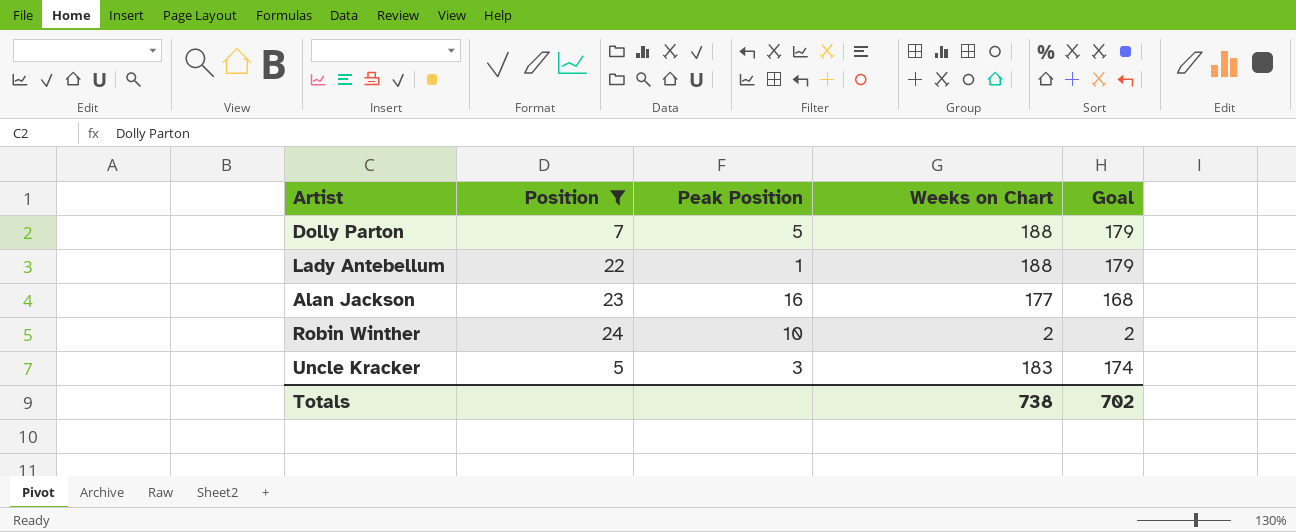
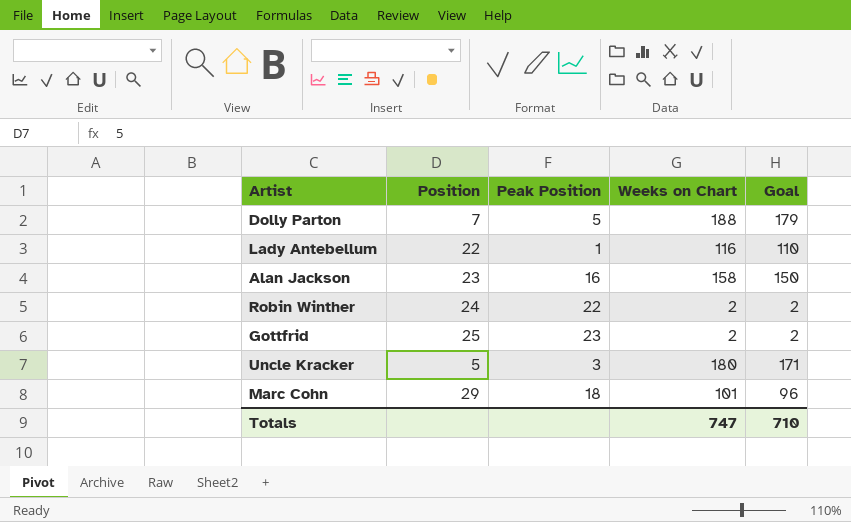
filter: Position <= 24 -> none
Lady Antebellum | Weeks on Chart: 188 -> 116
Lady Antebellum | Goal: 179 -> 110
Alan Jackson | Weeks on Chart: 177 -> 158
Alan Jackson | Goal: 168 -> 150
Robin Winther | Peak Position: 10 -> 22
Uncle Kracker | Weeks on Chart: 183 -> 180
Uncle Kracker | Goal: 174 -> 171
Totals | Weeks on Chart: 738 -> 747
Totals | Goal: 702 -> 710

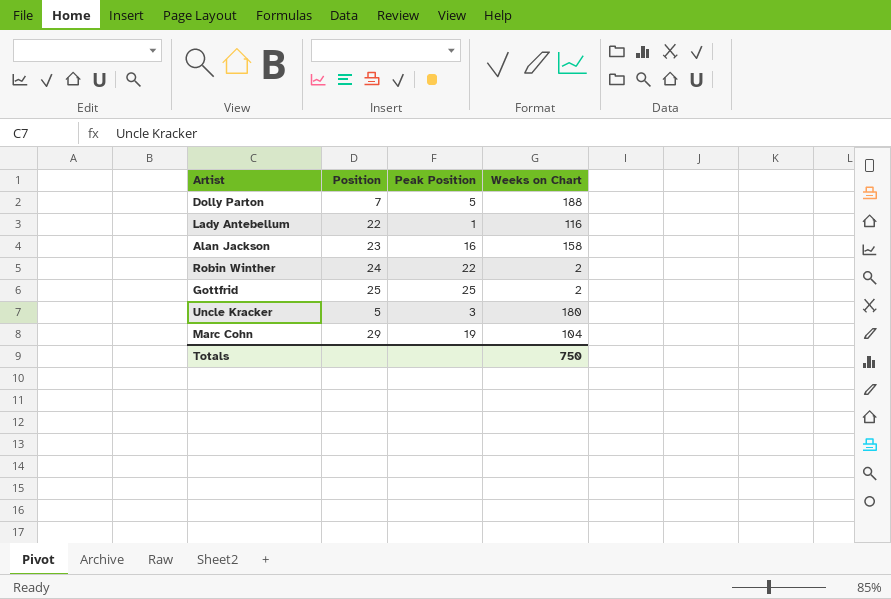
column Goal | formula: [Weeks on Chart] * 0.95 -> none
Gottfrid | Peak Position: 23 -> 25
Marc Cohn | Peak Position: 18 -> 19
Marc Cohn | Weeks on Chart: 101 -> 104
Totals | Weeks on Chart: 747 -> 750

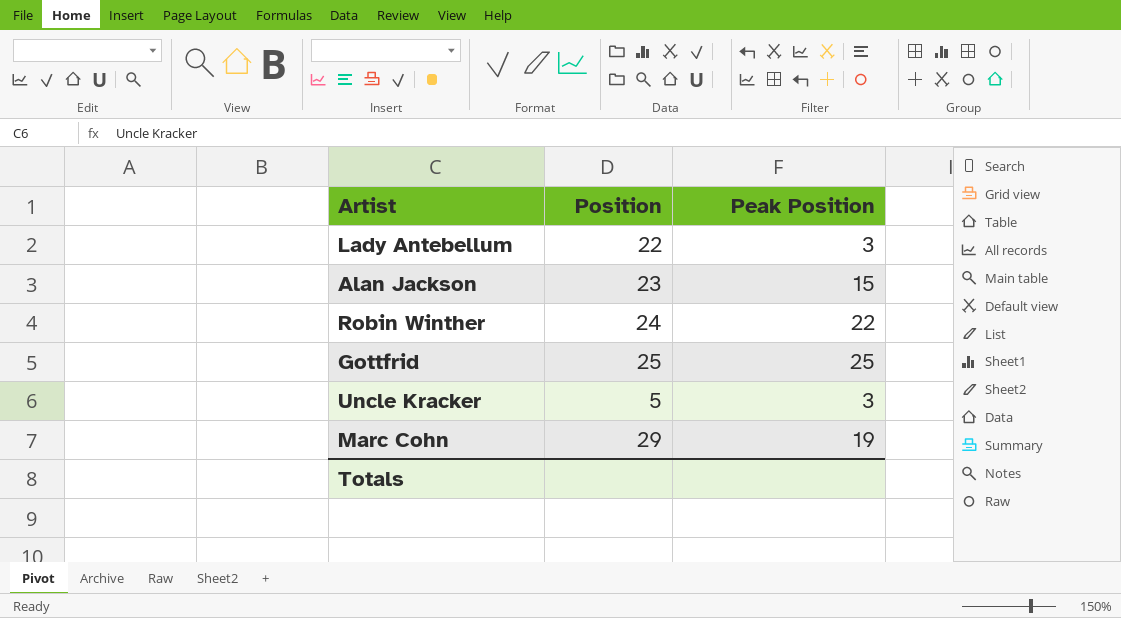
column Weeks on Chart | position: 4 -> none
row Dolly Parton: 7 | 5 | 188 -> none
Lady Antebellum | Peak Position: 1 -> 3
Alan Jackson | Peak Position: 16 -> 15

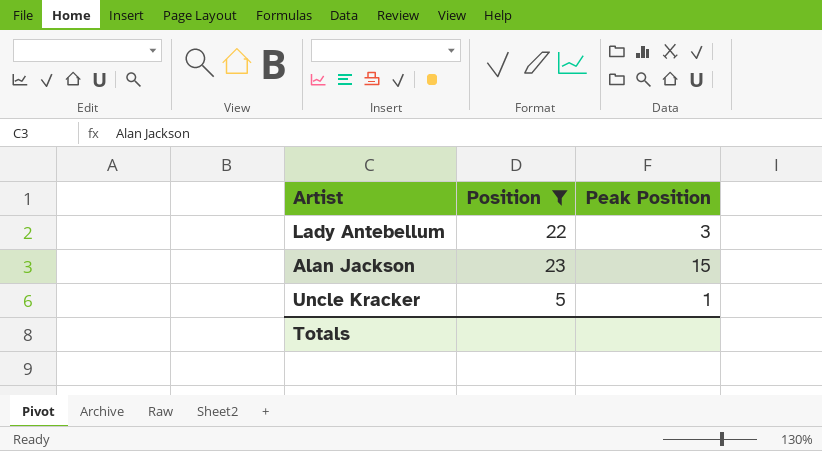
filter: none -> Position <= 23
Uncle Kracker | Peak Position: 3 -> 1

